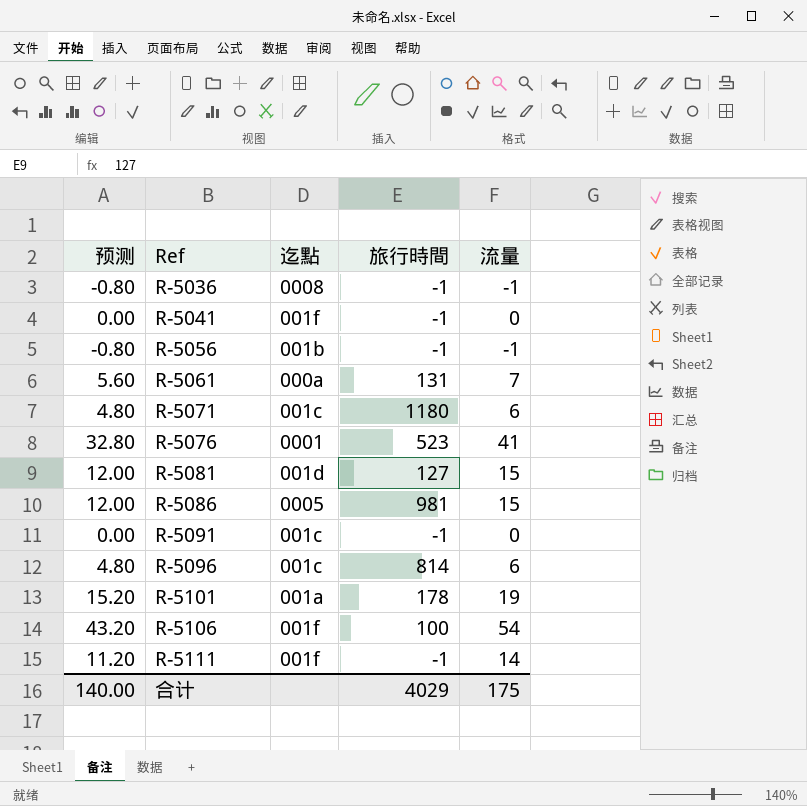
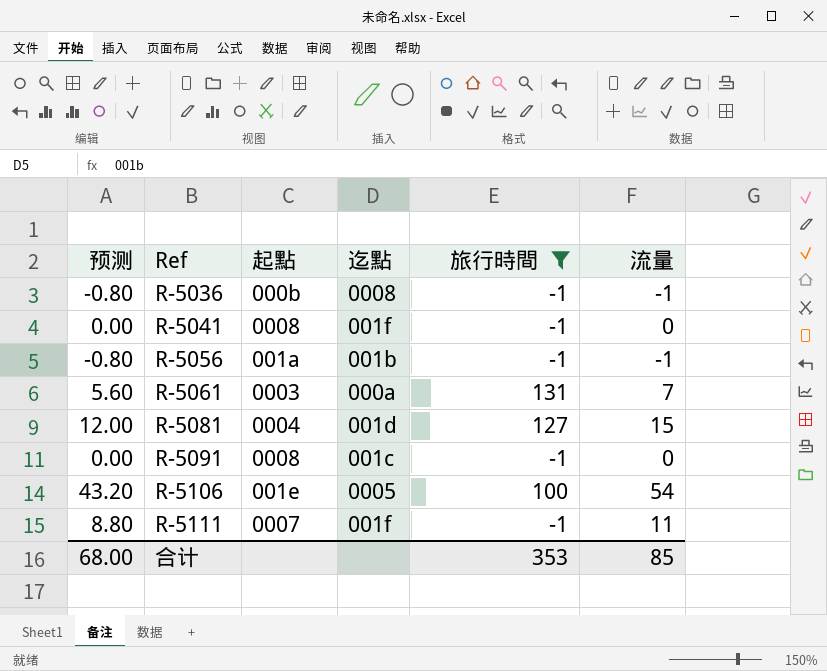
filter: none -> 旅行時間 <= 131
column 起點 | position: none -> 3
R-5106 | 迄點: 001f -> 0005
R-5111 | 预测: 11.20 -> 8.80
R-5111 | 流量: 14 -> 11
合计 | 预测: 140.00 -> 68.00
合计 | 旅行時間: 4029 -> 353
合计 | 流量: 175 -> 85

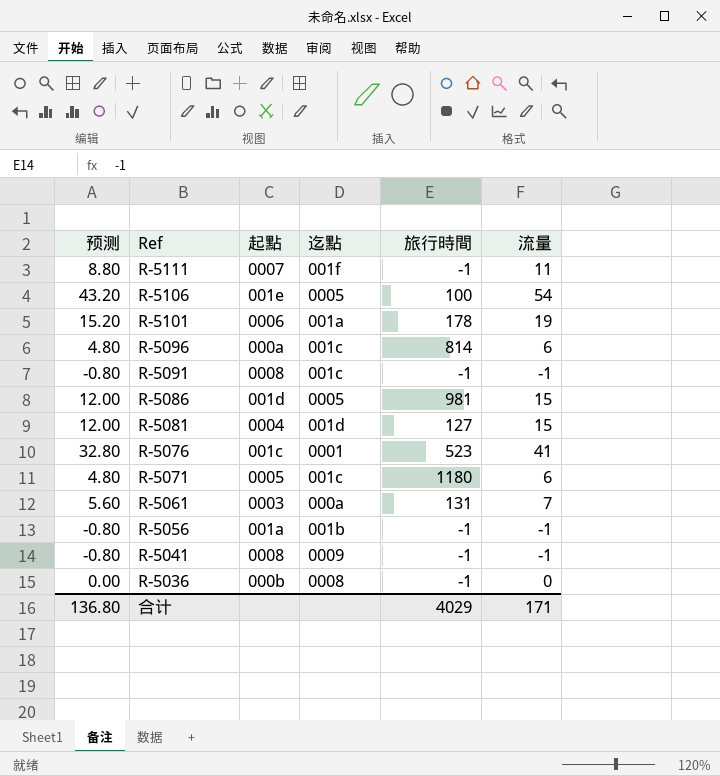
filter: 旅行時間 <= 131 -> none
row order: Ref ascending -> Ref descending
R-5091 | 预测: 0.00 -> -0.80
R-5091 | 流量: 0 -> -1
R-5041 | 预测: 0.00 -> -0.80
R-5041 | 迄點: 001f -> 0009
R-5041 | 流量: 0 -> -1
R-5036 | 预测: -0.80 -> 0.00
R-5036 | 流量: -1 -> 0
合计 | 预测: 68.00 -> 136.80
合计 | 旅行時間: 353 -> 4029
合计 | 流量: 85 -> 171

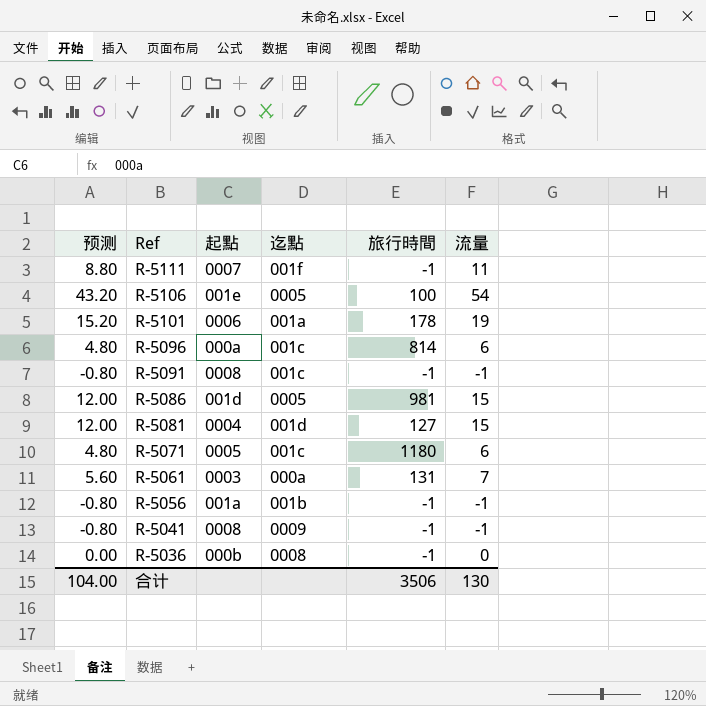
row R-5076: 32.80 | 001c | 0001 | 523 | 41 -> none
合计 | 预测: 136.80 -> 104.00
合计 | 旅行時間: 4029 -> 3506
合计 | 流量: 171 -> 130

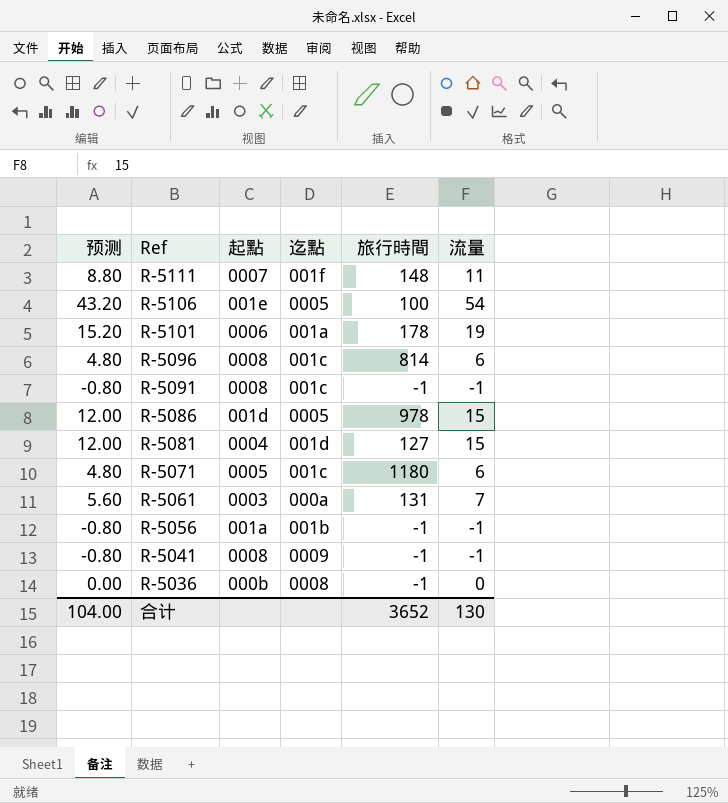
R-5111 | 旅行時間: -1 -> 148
R-5096 | 起點: 000a -> 0008
R-5086 | 旅行時間: 981 -> 978
合计 | 旅行時間: 3506 -> 3652

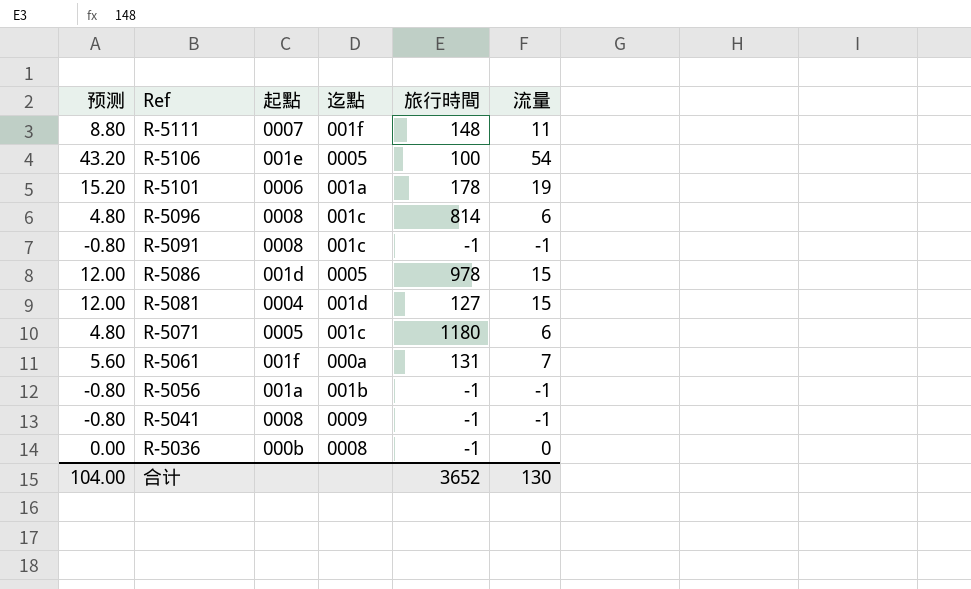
R-5061 | 起點: 0003 -> 001f

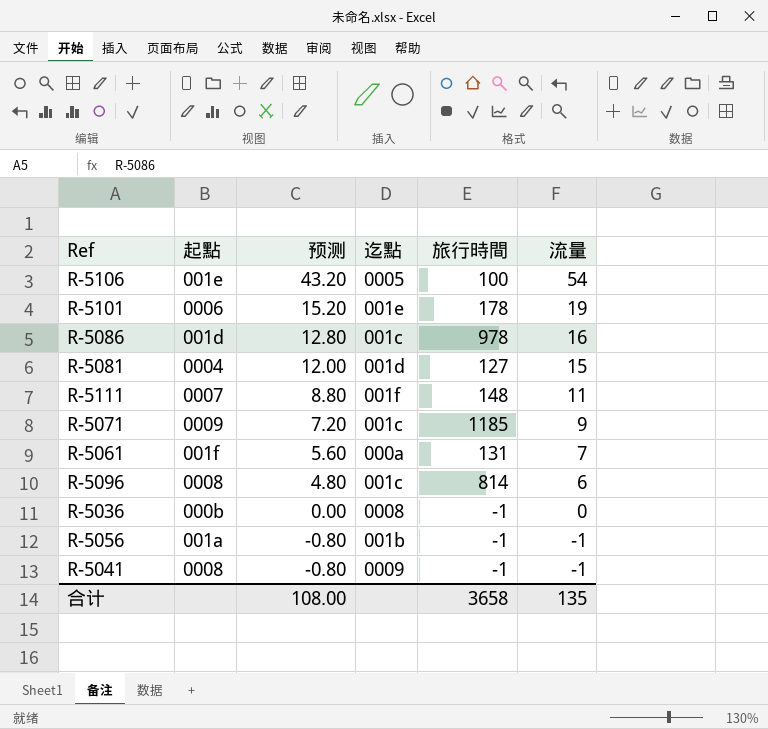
row order: Ref descending -> 预测 descending
column 预测 | position: 1 -> 3
row R-5091: -0.80 | 0008 | 001c | -1 | -1 -> none
R-5101 | 迄點: 001a -> 001e
R-5086 | 预测: 12.00 -> 12.80
R-5086 | 迄點: 0005 -> 001c
R-5086 | 流量: 15 -> 16
R-5071 | 起點: 0005 -> 0009
R-5071 | 预测: 4.80 -> 7.20
R-5071 | 旅行時間: 1180 -> 1185
R-5071 | 流量: 6 -> 9
合计 | 预测: 104.00 -> 108.00
合计 | 旅行時間: 3652 -> 3658
合计 | 流量: 130 -> 135

